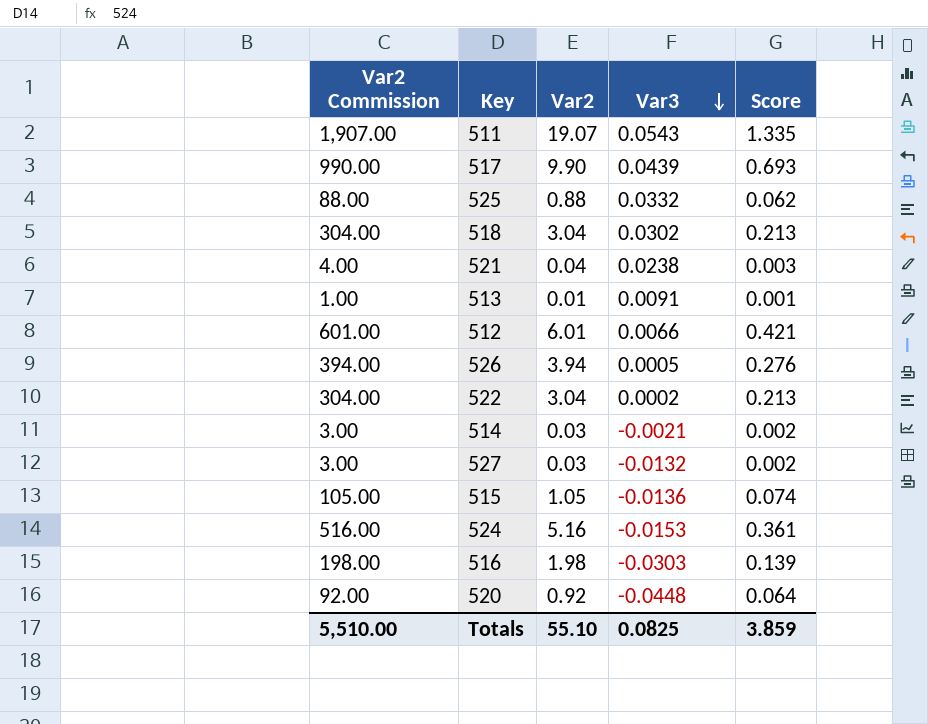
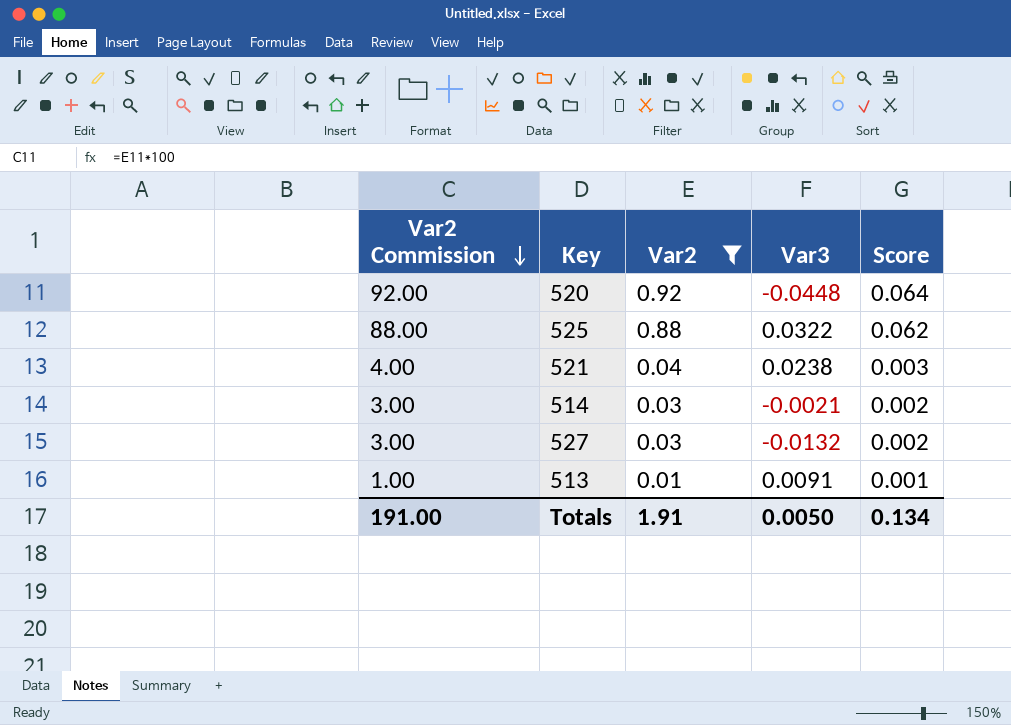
filter: none -> Var2 <= 0.92
row order: Var3 descending -> Var2 Commission descending
525 | Var3: 0.0332 -> 0.0322
Totals | Var2 Commission: 5,510.00 -> 191.00
Totals | Var2: 55.10 -> 1.91
Totals | Var3: 0.0825 -> 0.0050
Totals | Score: 3.859 -> 0.134

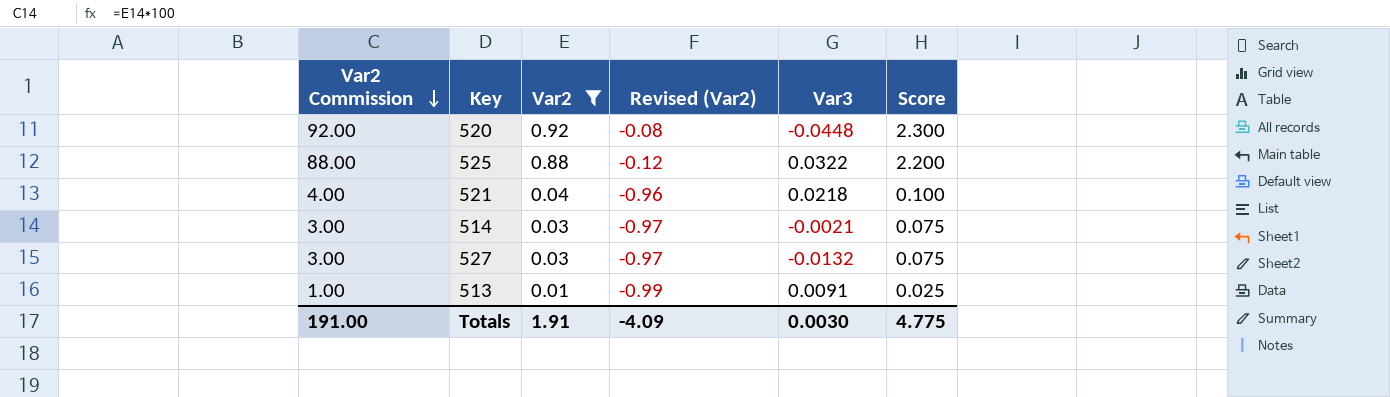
column Revised (Var2) | formula: none -> [Var2] - 1
column Score | formula: [Var2] * 0.07 -> [Var2] * 2.5
521 | Var3: 0.0238 -> 0.0218
Totals | Var3: 0.0050 -> 0.0030
Totals | Score: 0.134 -> 4.775

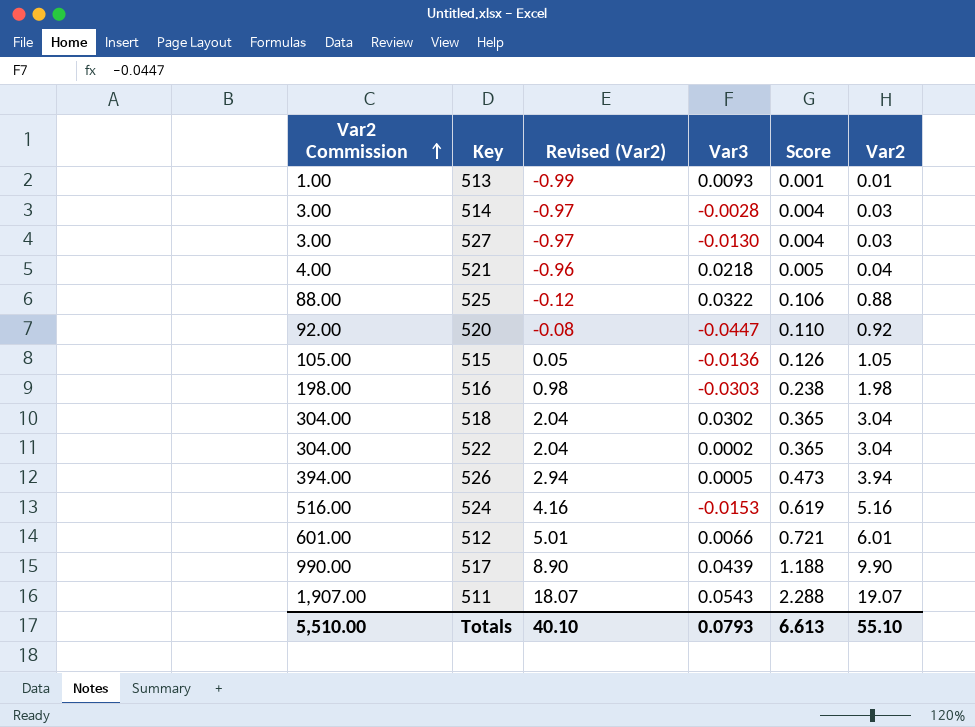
filter: Var2 <= 0.92 -> none
row order: Var2 Commission descending -> Var2 Commission ascending
column Score | formula: [Var2] * 2.5 -> [Var2] * 0.12
column Var2 | position: 3 -> 6
513 | Var3: 0.0091 -> 0.0093
514 | Var3: -0.0021 -> -0.0028
527 | Var3: -0.0132 -> -0.0130
520 | Var3: -0.0448 -> -0.0447
Totals | Var2 Commission: 191.00 -> 5,510.00
Totals | Revised (Var2): -4.09 -> 40.10
Totals | Var3: 0.0030 -> 0.0793
Totals | Score: 4.775 -> 6.613
Totals | Var2: 1.91 -> 55.10

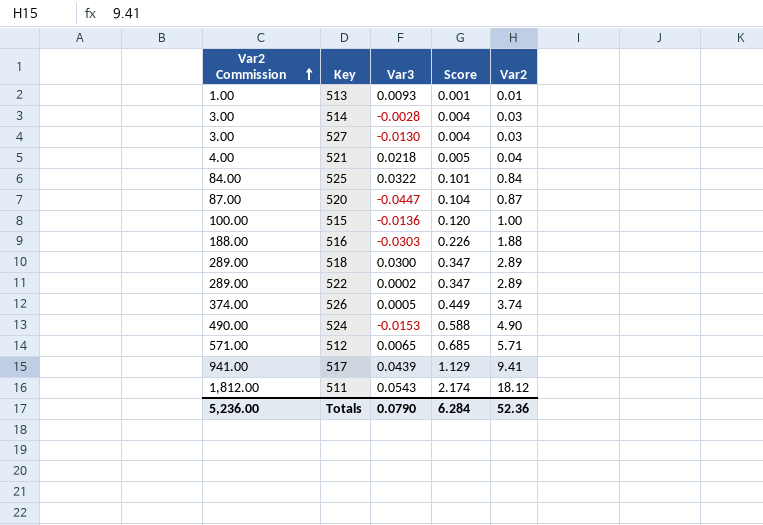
column Revised (Var2) | formula: [Var2] - 1 -> none
525 | Var2 Commission: 88.00 -> 84.00
525 | Score: 0.106 -> 0.101
525 | Var2: 0.88 -> 0.84
520 | Var2 Commission: 92.00 -> 87.00
520 | Score: 0.110 -> 0.104
520 | Var2: 0.92 -> 0.87
515 | Var2 Commission: 105.00 -> 100.00
515 | Score: 0.126 -> 0.120
515 | Var2: 1.05 -> 1.00
516 | Var2 Commission: 198.00 -> 188.00
516 | Score: 0.238 -> 0.226
516 | Var2: 1.98 -> 1.88
518 | Var2 Commission: 304.00 -> 289.00
518 | Var3: 0.0302 -> 0.0300
518 | Score: 0.365 -> 0.347
518 | Var2: 3.04 -> 2.89
522 | Var2 Commission: 304.00 -> 289.00
522 | Score: 0.365 -> 0.347
522 | Var2: 3.04 -> 2.89
526 | Var2 Commission: 394.00 -> 374.00
526 | Score: 0.473 -> 0.449
526 | Var2: 3.94 -> 3.74
524 | Var2 Commission: 516.00 -> 490.00
524 | Score: 0.619 -> 0.588
524 | Var2: 5.16 -> 4.90
512 | Var2 Commission: 601.00 -> 571.00
512 | Var3: 0.0066 -> 0.0065
512 | Score: 0.721 -> 0.685
512 | Var2: 6.01 -> 5.71
517 | Var2 Commission: 990.00 -> 941.00
517 | Score: 1.188 -> 1.129
517 | Var2: 9.90 -> 9.41
511 | Var2 Commission: 1,907.00 -> 1,812.00
511 | Score: 2.288 -> 2.174
511 | Var2: 19.07 -> 18.12
Totals | Var2 Commission: 5,510.00 -> 5,236.00
Totals | Var3: 0.0793 -> 0.0790
Totals | Score: 6.613 -> 6.284
Totals | Var2: 55.10 -> 52.36

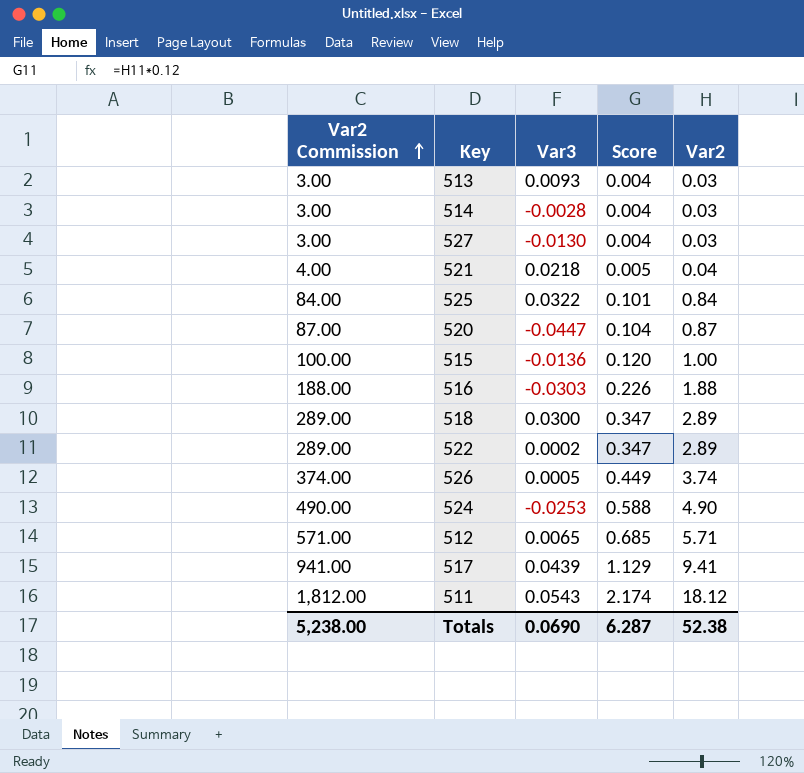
513 | Var2 Commission: 1.00 -> 3.00
513 | Score: 0.001 -> 0.004
513 | Var2: 0.01 -> 0.03
524 | Var3: -0.0153 -> -0.0253
Totals | Var2 Commission: 5,236.00 -> 5,238.00
Totals | Var3: 0.0790 -> 0.0690
Totals | Score: 6.284 -> 6.287
Totals | Var2: 52.36 -> 52.38

